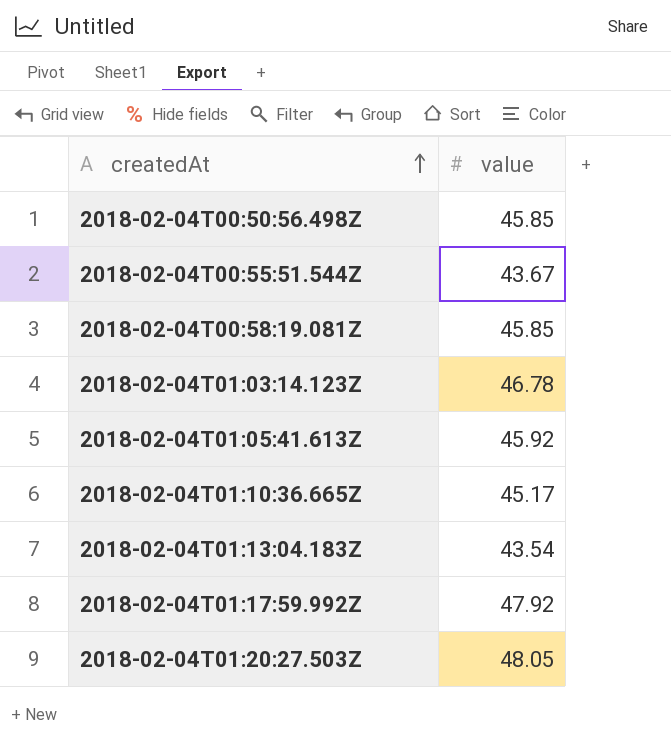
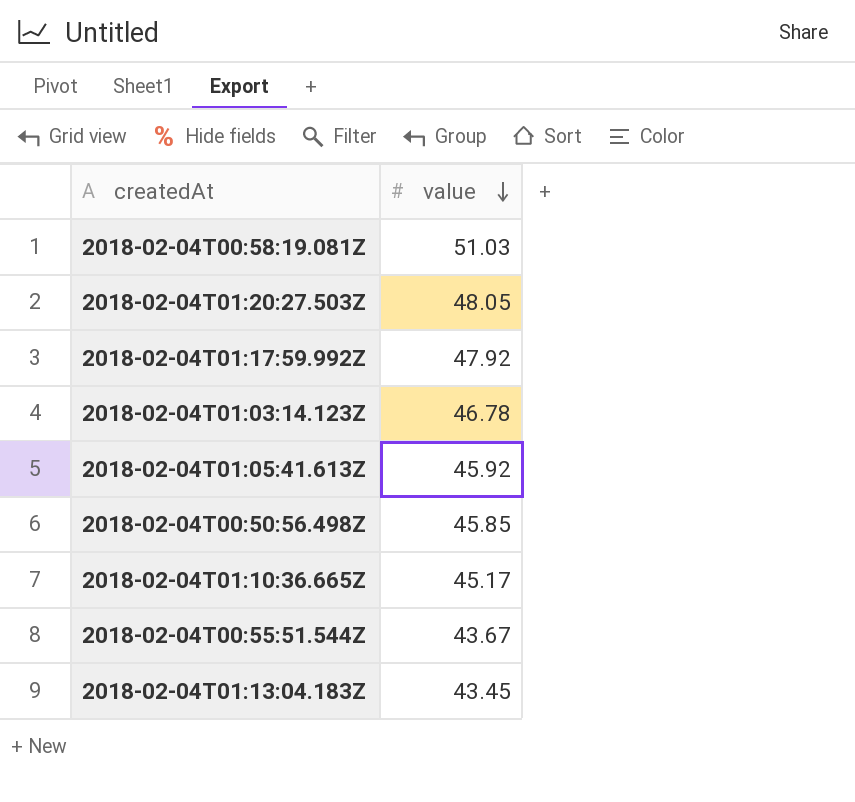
row order: createdAt ascending -> value descending
2018-02-04T00:58:19.081Z | value: 45.85 -> 51.03
2018-02-04T01:13:04.183Z | value: 43.54 -> 43.45

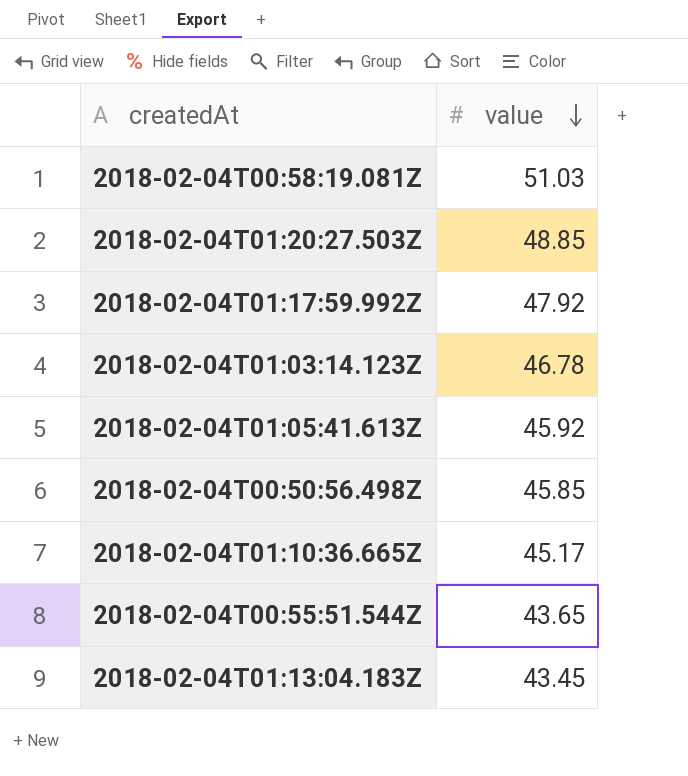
2018-02-04T01:20:27.503Z | value: 48.05 -> 48.85
2018-02-04T00:55:51.544Z | value: 43.67 -> 43.65

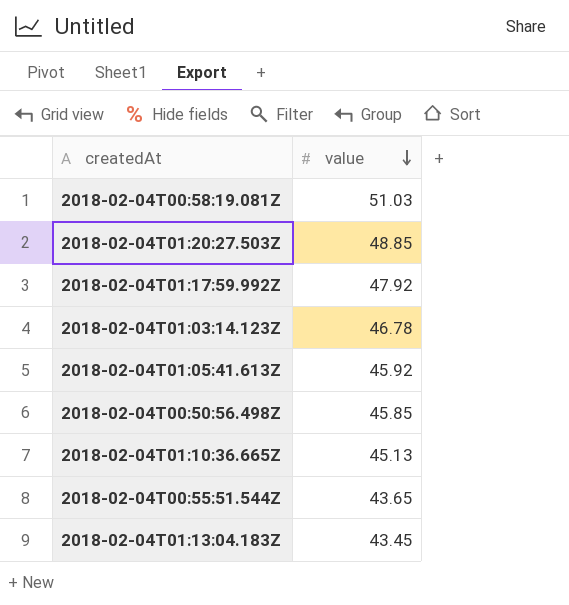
2018-02-04T01:10:36.665Z | value: 45.17 -> 45.13

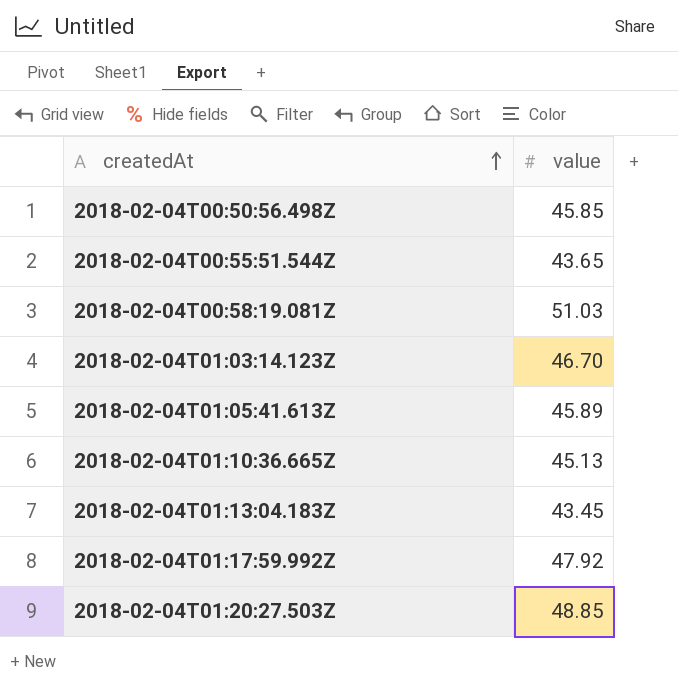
row order: value descending -> createdAt ascending
2018-02-04T01:03:14.123Z | value: 46.78 -> 46.70
2018-02-04T01:05:41.613Z | value: 45.92 -> 45.89

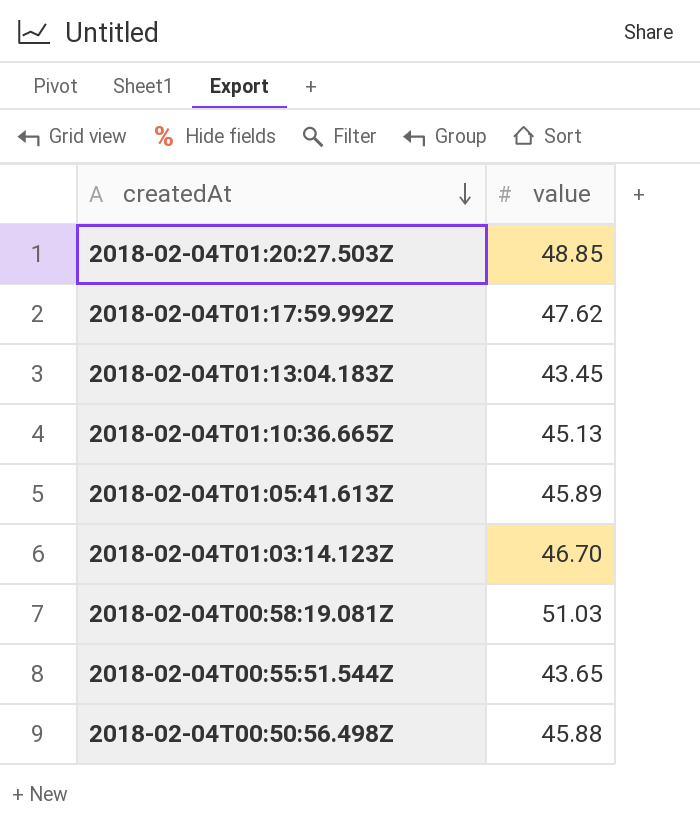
row order: createdAt ascending -> createdAt descending
2018-02-04T01:17:59.992Z | value: 47.92 -> 47.62
2018-02-04T00:50:56.498Z | value: 45.85 -> 45.88

